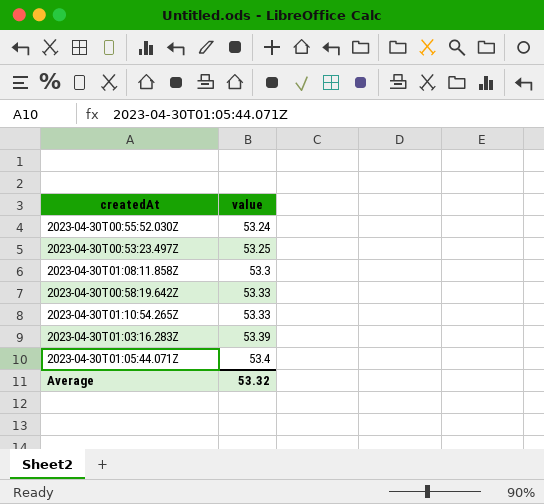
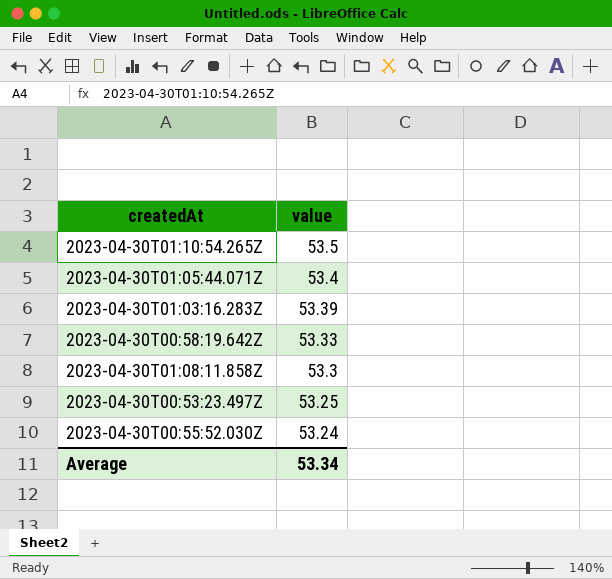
row order: value ascending -> value descending
2023-04-30T01:10:54.265Z | value: 53.33 -> 53.5
Average | value: 53.32 -> 53.34

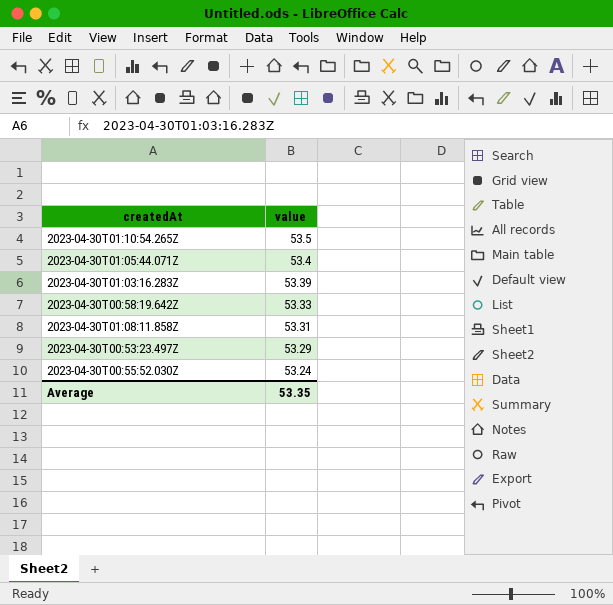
2023-04-30T01:08:11.858Z | value: 53.3 -> 53.31
2023-04-30T00:53:23.497Z | value: 53.25 -> 53.29
Average | value: 53.34 -> 53.35

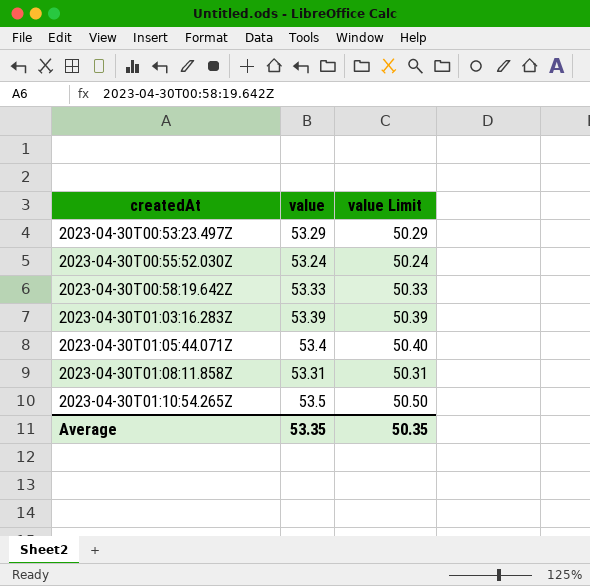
row order: value descending -> createdAt ascending
column value Limit | formula: none -> [value] - 3

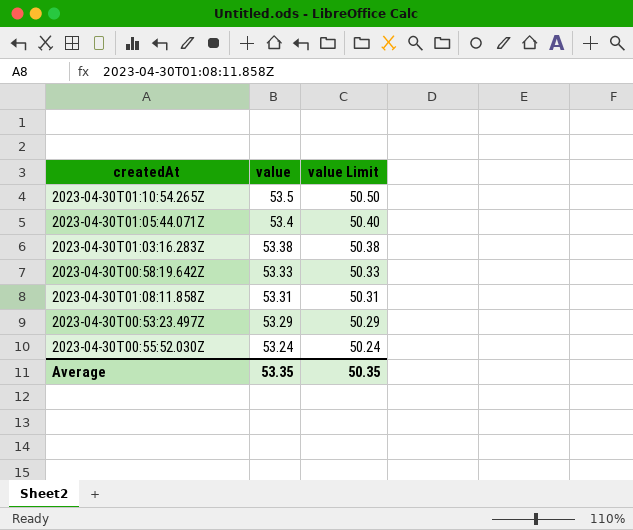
row order: createdAt ascending -> value descending
2023-04-30T01:03:16.283Z | value: 53.39 -> 53.38
2023-04-30T01:03:16.283Z | value Limit: 50.39 -> 50.38

